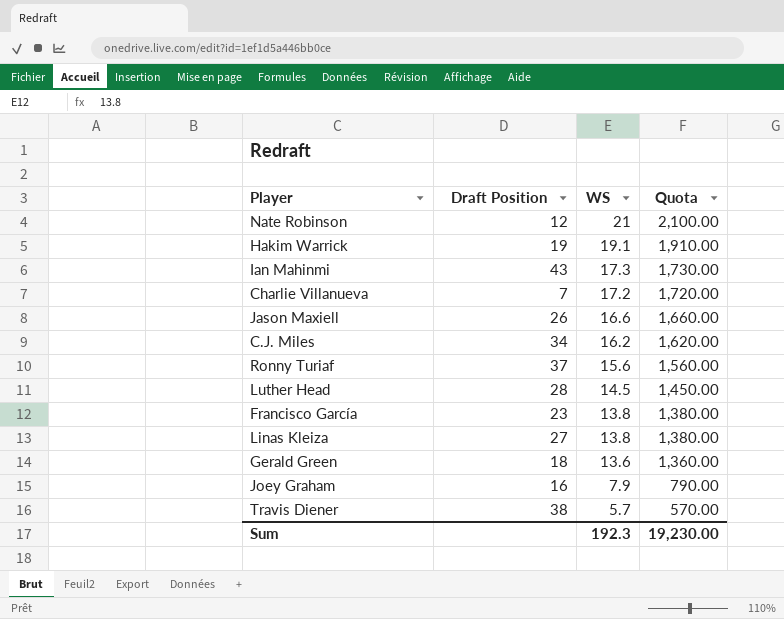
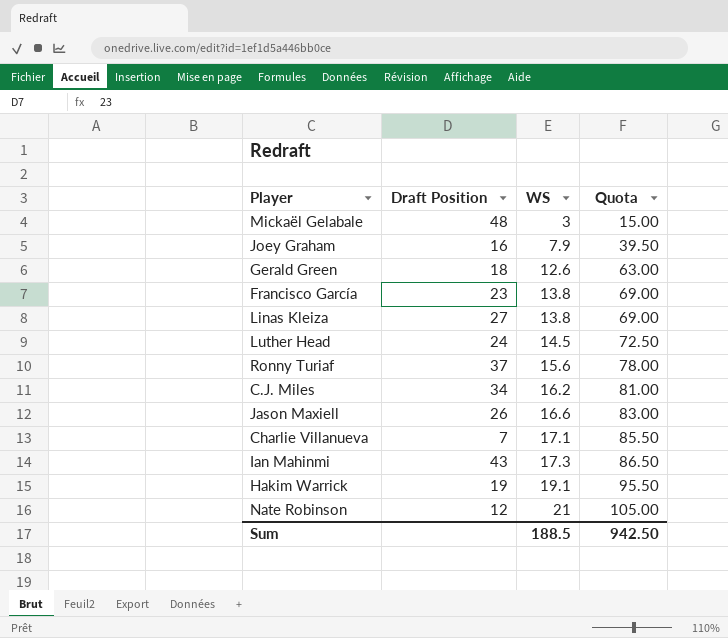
row order: WS descending -> WS ascending
column Quota | formula: [WS] * 100 -> [WS] * 5
row Travis Diener: 38 | 5.7 | 570.00 -> none
row Mickaël Gelabale: none -> 48 | 3 | 15.00
Gerald Green | WS: 13.6 -> 12.6
Luther Head | Draft Position: 28 -> 24
Charlie Villanueva | WS: 17.2 -> 17.1
Sum | WS: 192.3 -> 188.5
Sum | Quota: 19,230.00 -> 942.50

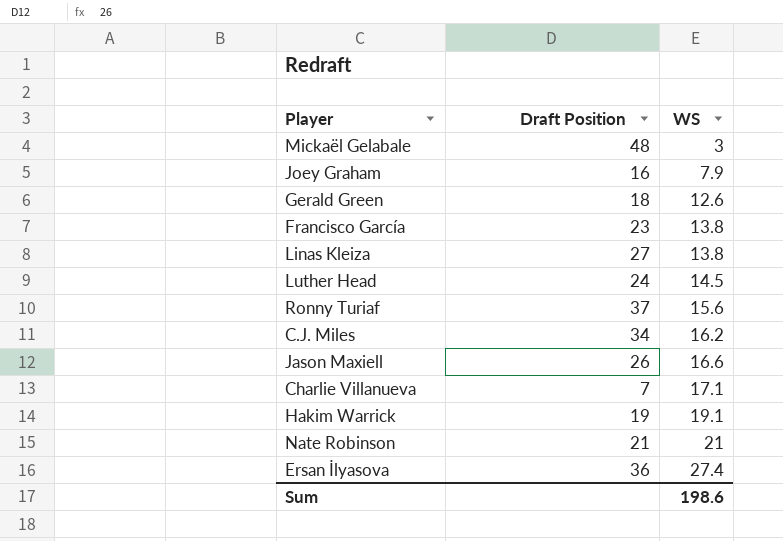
column Quota | formula: [WS] * 5 -> none
row Ian Mahinmi: 43 | 17.3 | 86.50 -> none
Nate Robinson | Draft Position: 12 -> 21
row Ersan İlyasova: none -> 36 | 27.4
Sum | WS: 188.5 -> 198.6

